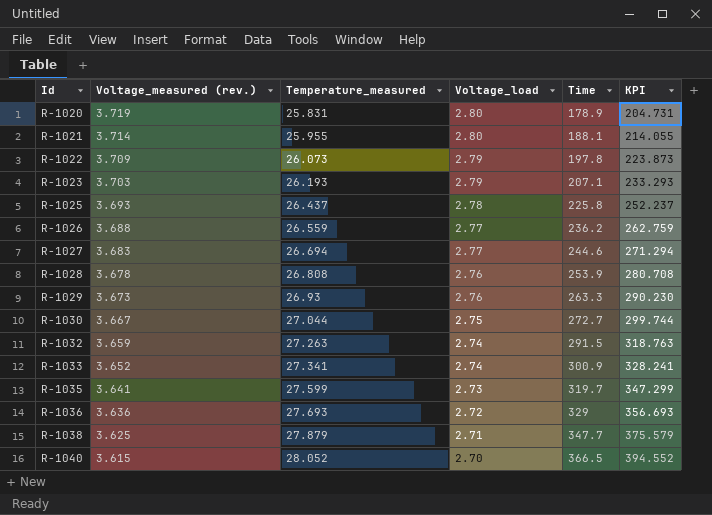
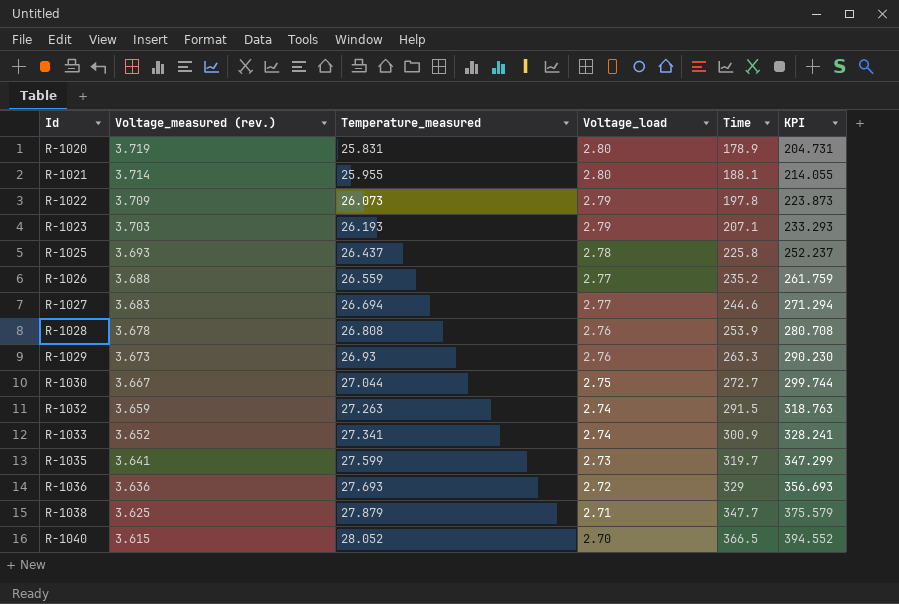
R-1026 | Time: 236.2 -> 235.2
R-1026 | KPI: 262.759 -> 261.759

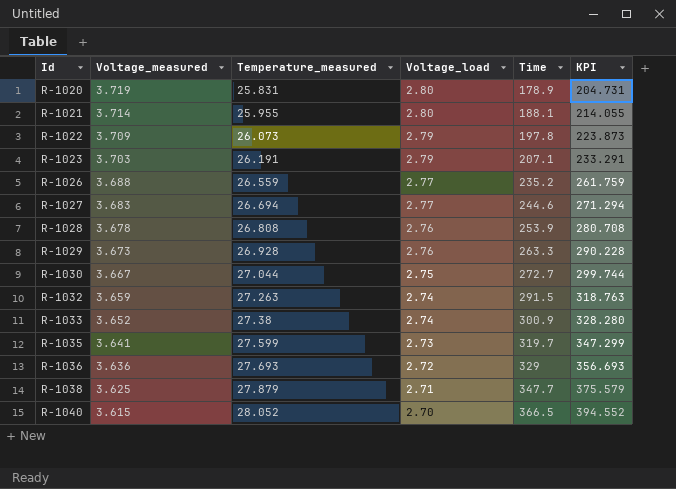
column name: Voltage_measured (rev.) -> Voltage_measured
row R-1025: 3.693 | 26.437 | 2.78 | 225.8 | 252.237 -> none
R-1023 | Temperature_measured: 26.193 -> 26.191
R-1023 | KPI: 233.293 -> 233.291
R-1029 | Temperature_measured: 26.93 -> 26.928
R-1029 | KPI: 290.230 -> 290.228
R-1033 | Temperature_measured: 27.341 -> 27.38
R-1033 | KPI: 328.241 -> 328.280

